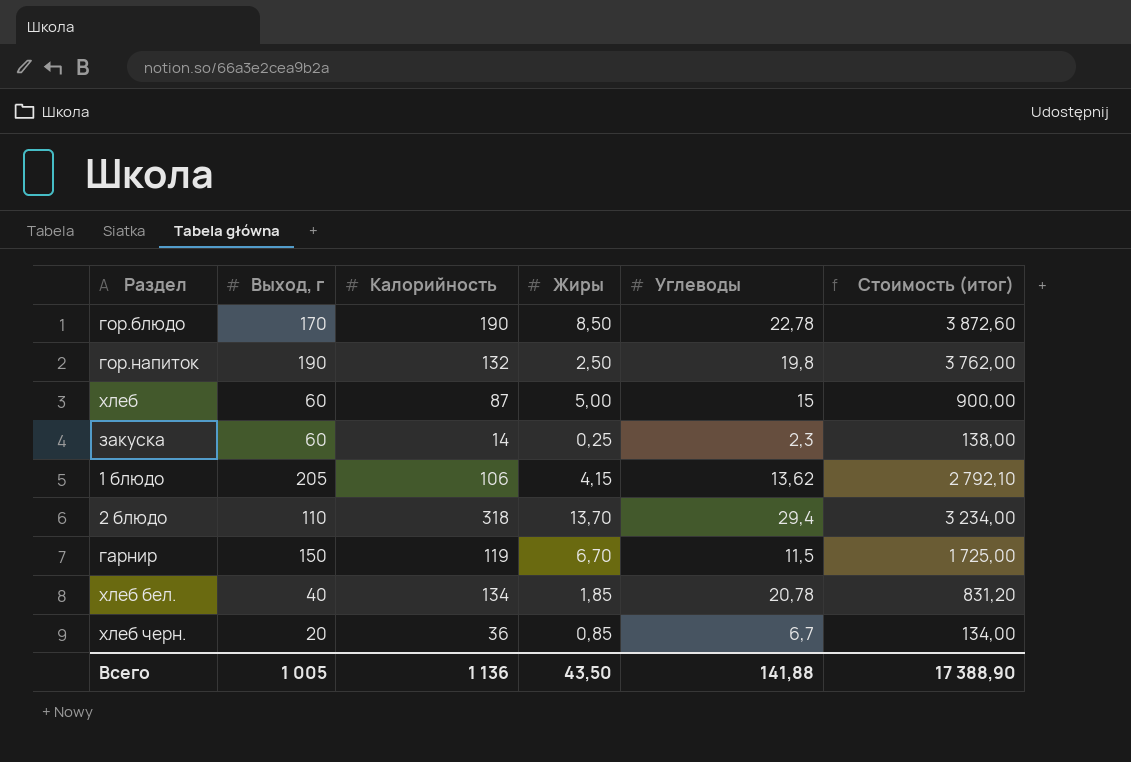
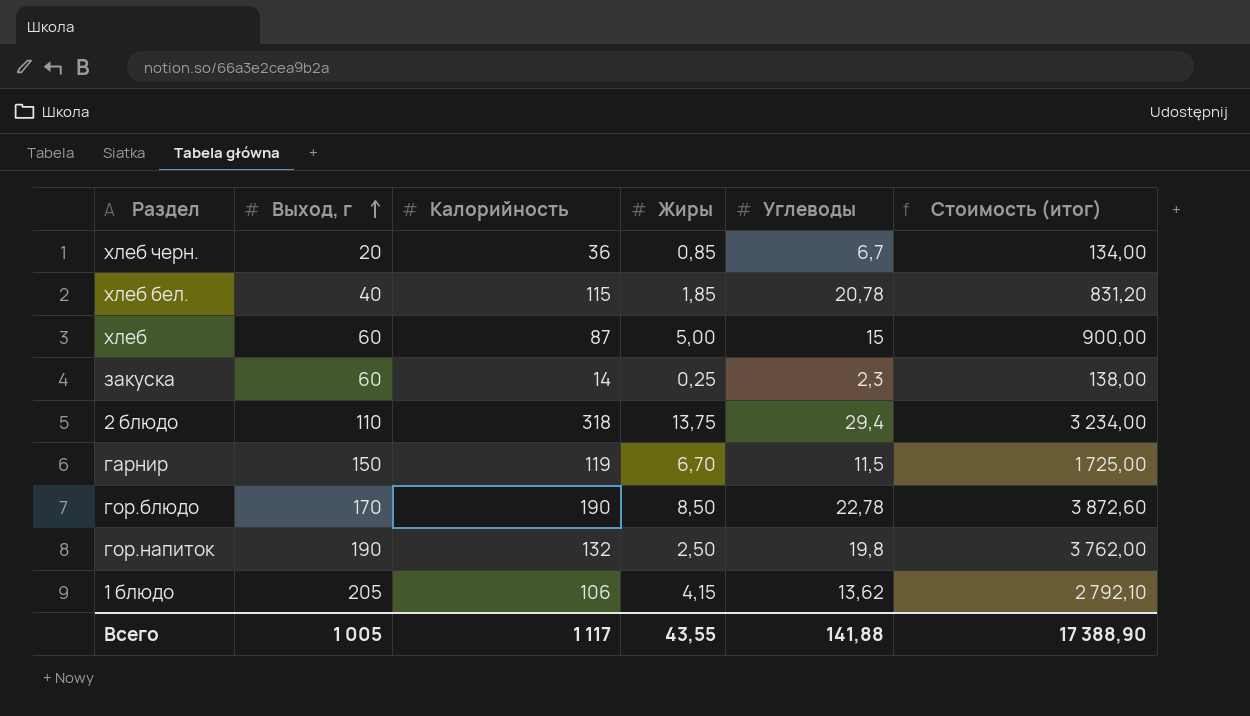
row order: none -> Выход, г ascending
хлеб бел. | Калорийность: 134 -> 115
2 блюдо | Жиры: 13,70 -> 13,75
Всего | Калорийность: 1 136 -> 1 117
Всего | Жиры: 43,50 -> 43,55

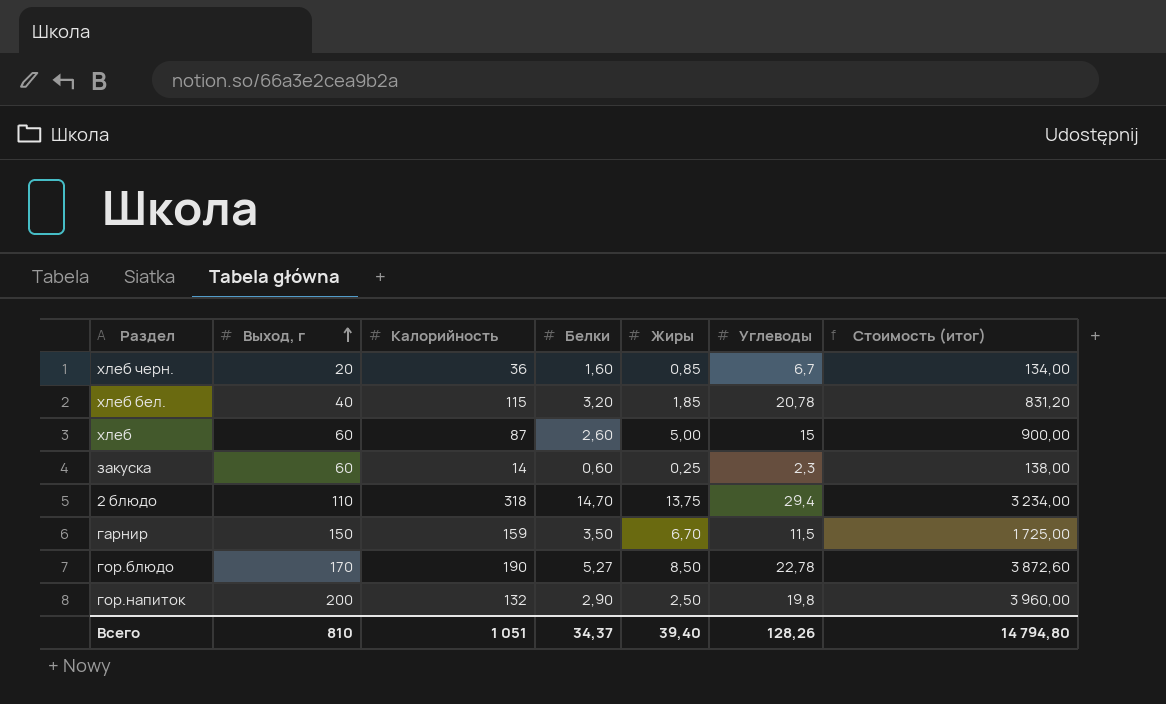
column Белки | position: none -> 4
row 1 блюдо: 205 | 106 | 4,15 | 13,62 | 2 792,10 -> none
гарнир | Калорийность: 119 -> 159
гор.напиток | Выход, г: 190 -> 200
гор.напиток | Стоимость (итог): 3 762,00 -> 3 960,00
Всего | Выход, г: 1 005 -> 810
Всего | Калорийность: 1 117 -> 1 051
Всего | Жиры: 43,55 -> 39,40
Всего | Углеводы: 141,88 -> 128,26
Всего | Стоимость (итог): 17 388,90 -> 14 794,80

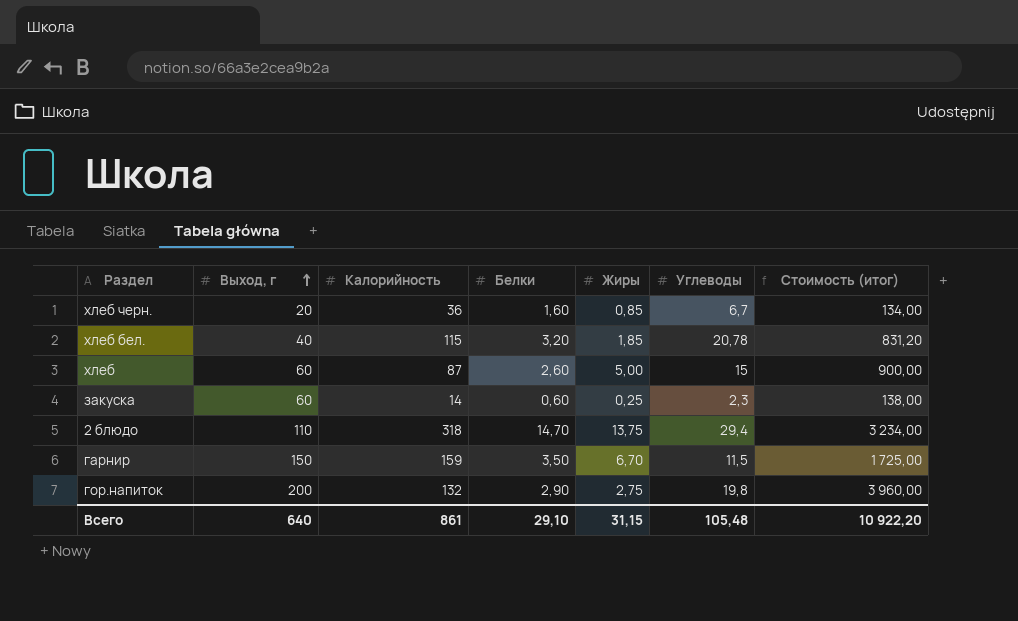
row гор.блюдо: 170 | 190 | 5,27 | 8,50 | 22,78 | 3 872,60 -> none
гор.напиток | Жиры: 2,50 -> 2,75
Всего | Выход, г: 810 -> 640
Всего | Калорийность: 1 051 -> 861
Всего | Белки: 34,37 -> 29,10
Всего | Жиры: 39,40 -> 31,15
Всего | Углеводы: 128,26 -> 105,48
Всего | Стоимость (итог): 14 794,80 -> 10 922,20

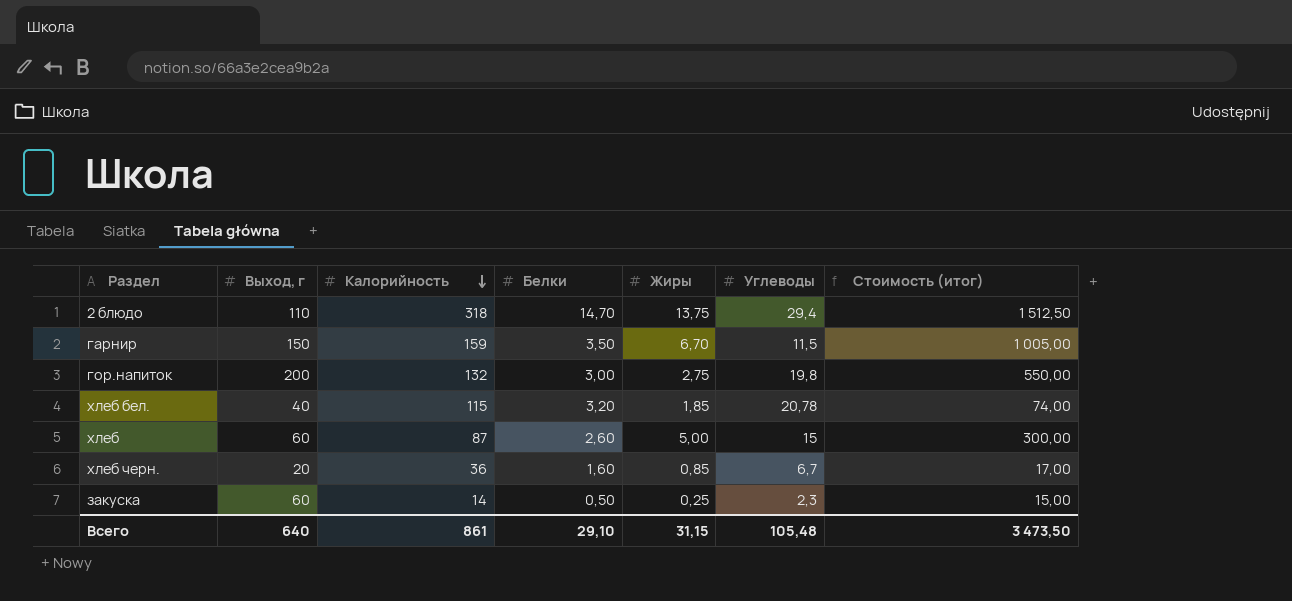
row order: Выход, г ascending -> Калорийность descending
column Стоимость (итог) | formula: [Выход, г] * [Углеводы] -> [Выход, г] * [Жиры]
гор.напиток | Белки: 2,90 -> 3,00
закуска | Белки: 0,60 -> 0,50
Всего | Стоимость (итог): 10 922,20 -> 3 473,50

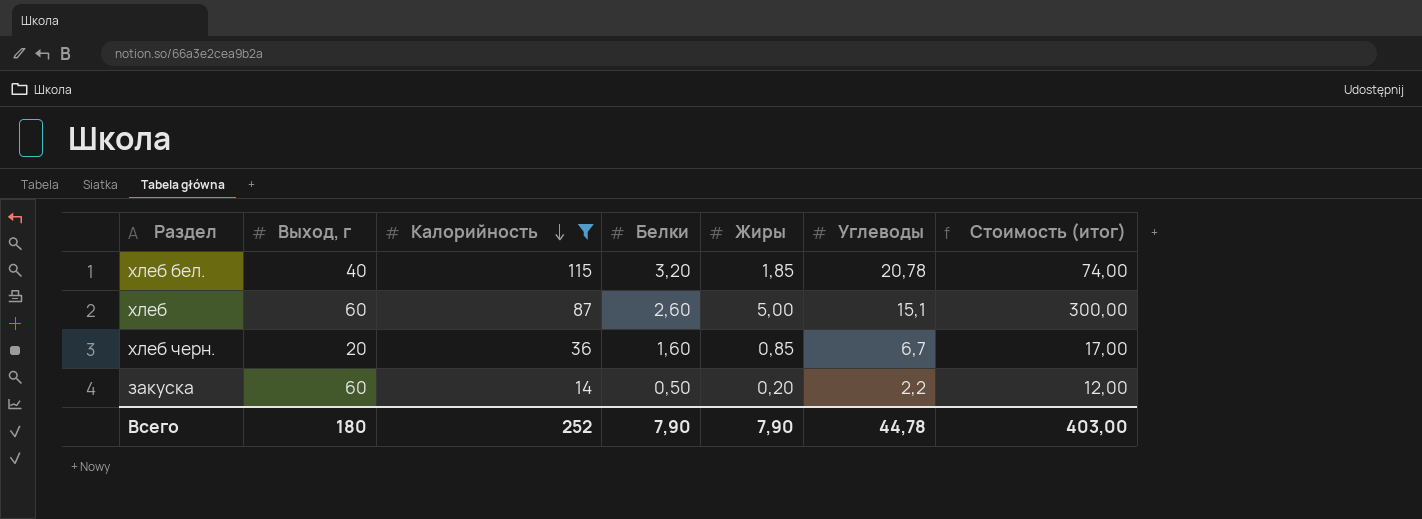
filter: none -> Калорийность <= 115
хлеб | Углеводы: 15 -> 15,1
закуска | Жиры: 0,25 -> 0,20
закуска | Углеводы: 2,3 -> 2,2
закуска | Стоимость (итог): 15,00 -> 12,00
Всего | Выход, г: 640 -> 180
Всего | Калорийность: 861 -> 252
Всего | Белки: 29,10 -> 7,90
Всего | Жиры: 31,15 -> 7,90
Всего | Углеводы: 105,48 -> 44,78
Всего | Стоимость (итог): 3 473,50 -> 403,00

